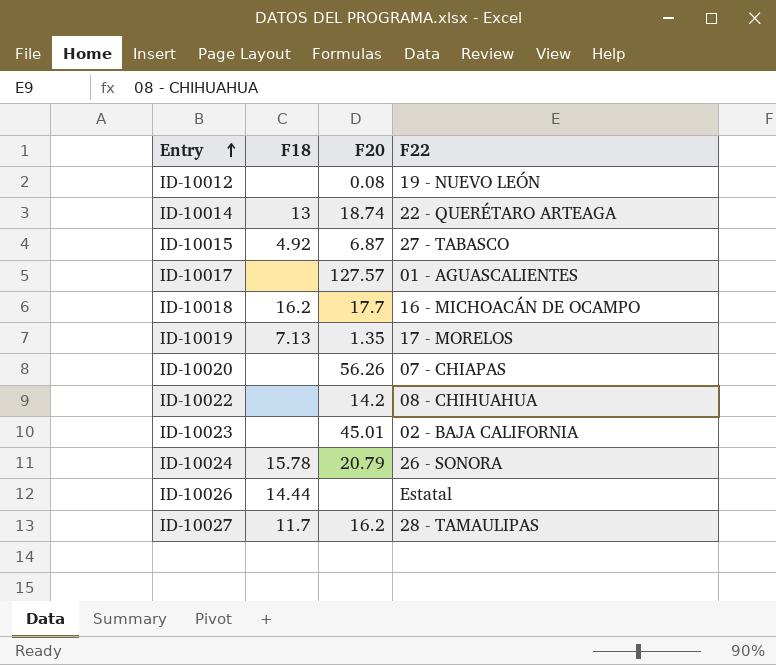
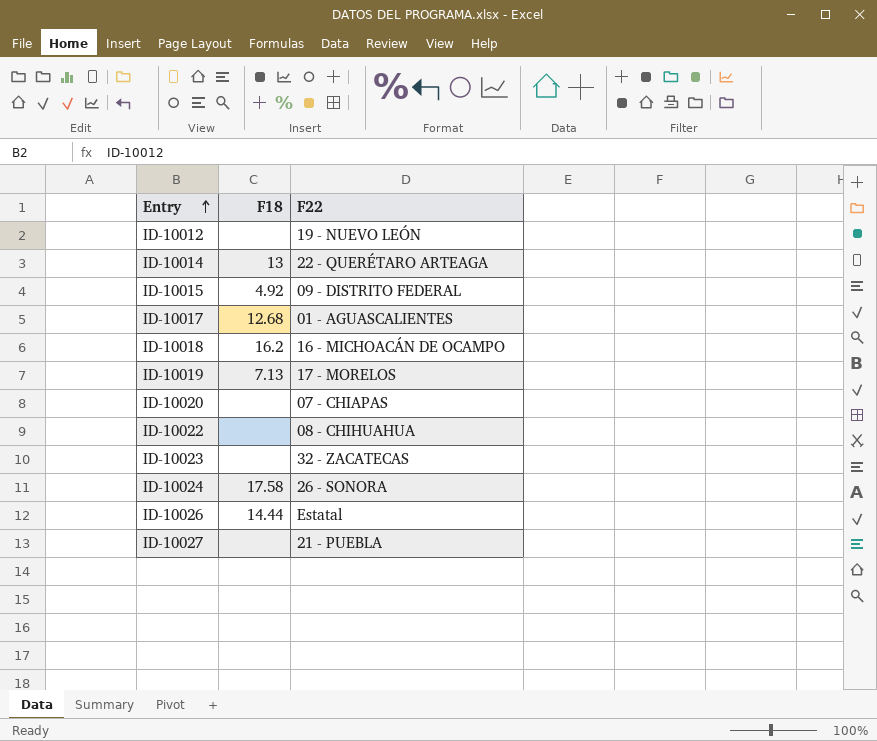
column F20 | position: 3 -> none
ID-10015 | F22: 27 - TABASCO -> 09 - DISTRITO FEDERAL
ID-10017 | F18: none -> 12.68
ID-10023 | F22: 02 - BAJA CALIFORNIA -> 32 - ZACATECAS
ID-10024 | F18: 15.78 -> 17.58
ID-10027 | F18: 11.7 -> none
ID-10027 | F22: 28 - TAMAULIPAS -> 21 - PUEBLA

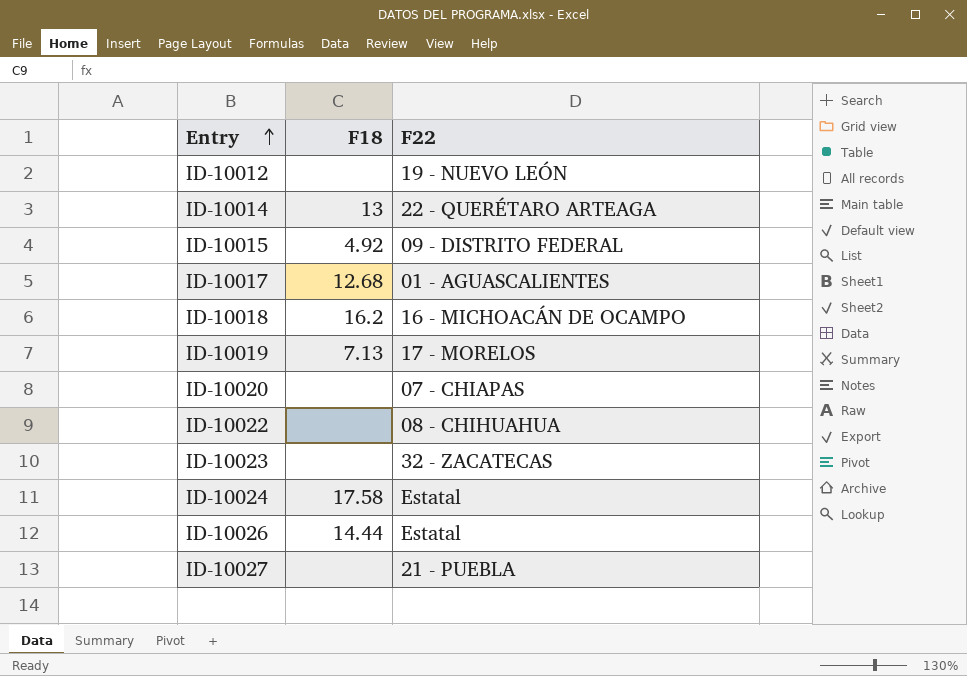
ID-10024 | F22: 26 - SONORA -> Estatal

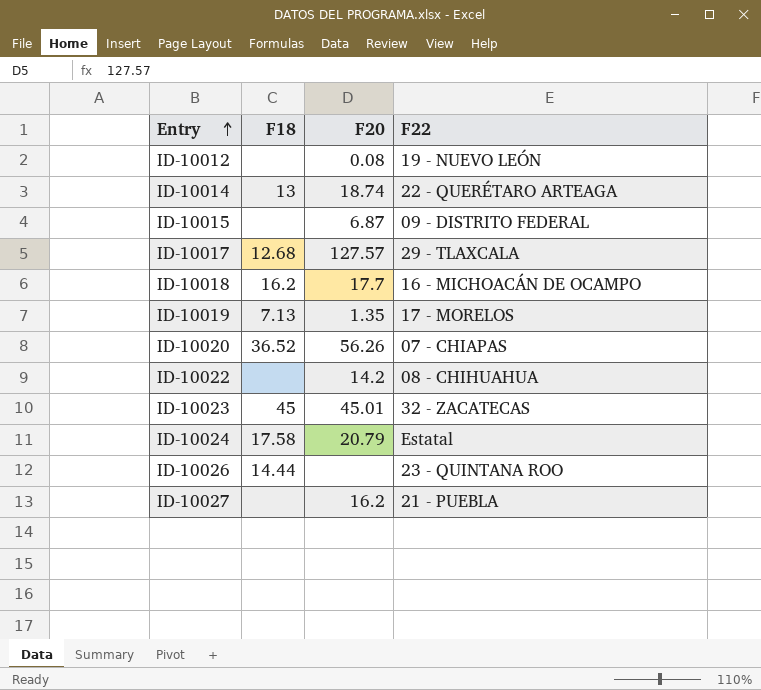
column F20 | position: none -> 3
ID-10015 | F18: 4.92 -> none
ID-10017 | F22: 01 - AGUASCALIENTES -> 29 - TLAXCALA
ID-10020 | F18: none -> 36.52
ID-10023 | F18: none -> 45
ID-10026 | F22: Estatal -> 23 - QUINTANA ROO

